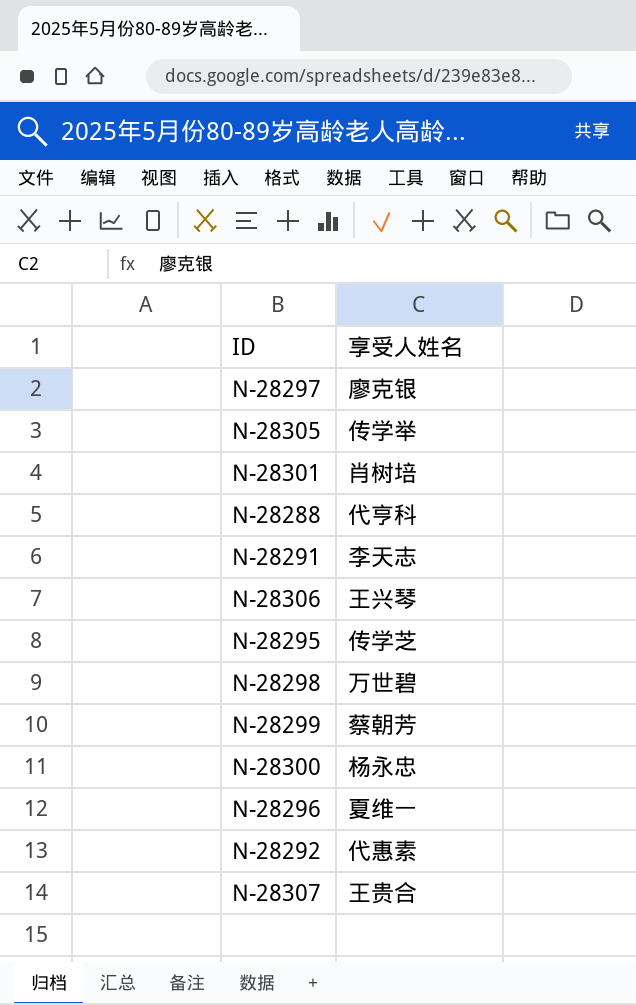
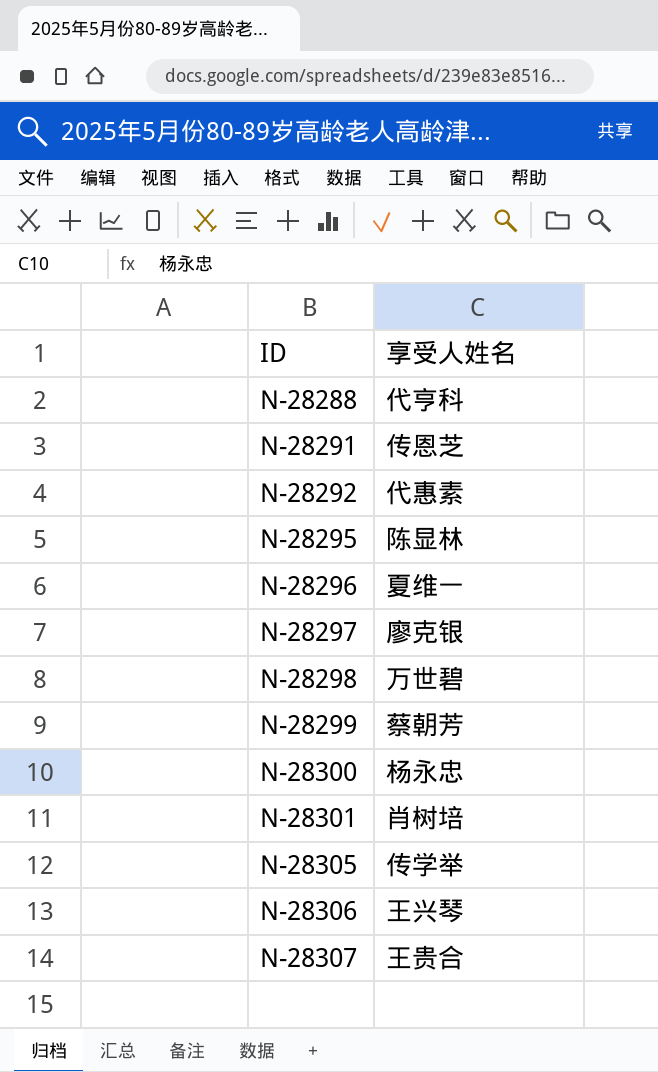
row order: none -> ID ascending
N-28291 | 享受人姓名: 李天志 -> 传恩芝
N-28295 | 享受人姓名: 传学芝 -> 陈显林

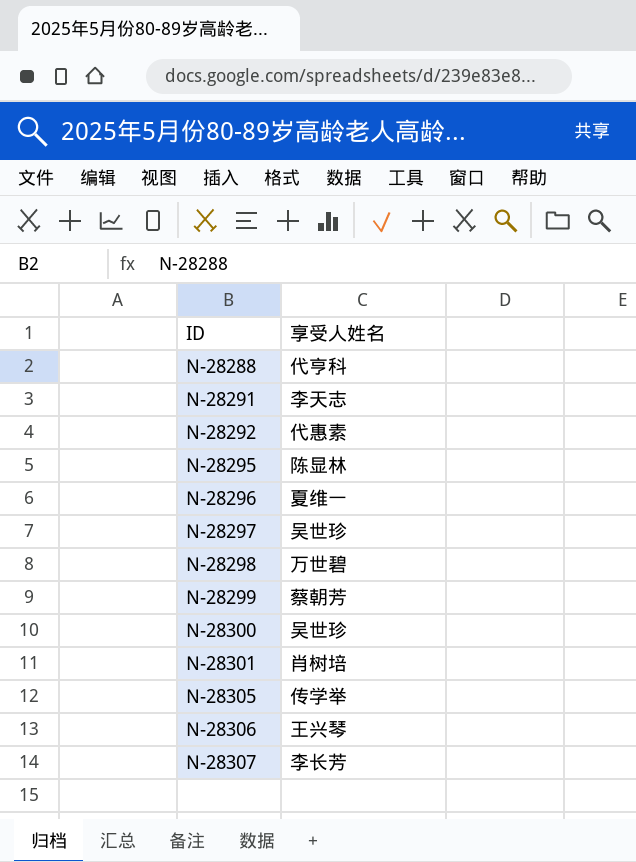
N-28291 | 享受人姓名: 传恩芝 -> 李天志
N-28297 | 享受人姓名: 廖克银 -> 吴世珍
N-28300 | 享受人姓名: 杨永忠 -> 吴世珍
N-28307 | 享受人姓名: 王贵合 -> 李长芳

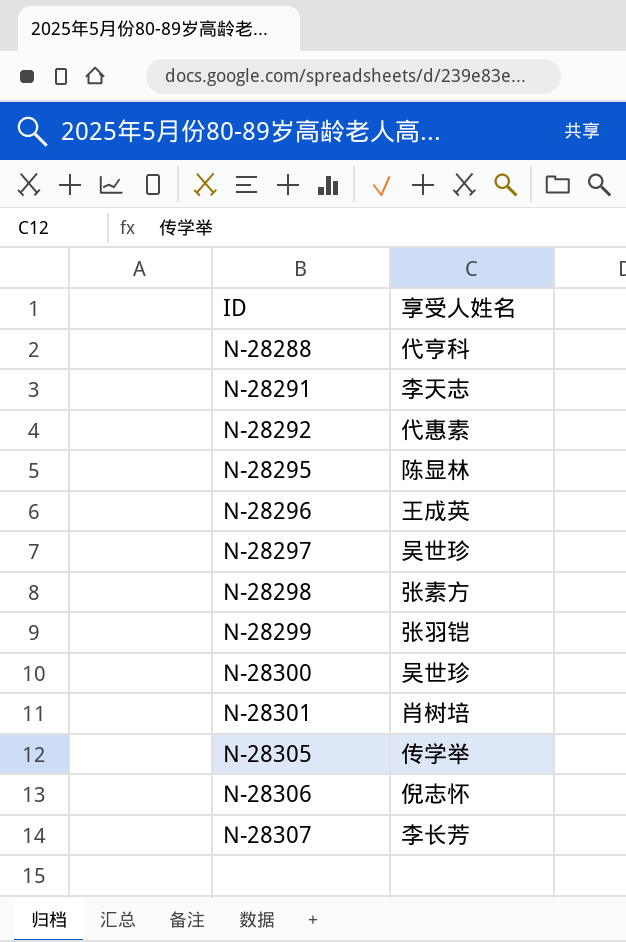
N-28296 | 享受人姓名: 夏维一 -> 王成英
N-28298 | 享受人姓名: 万世碧 -> 张素方
N-28299 | 享受人姓名: 蔡朝芳 -> 张羽铠
N-28306 | 享受人姓名: 王兴琴 -> 倪志怀

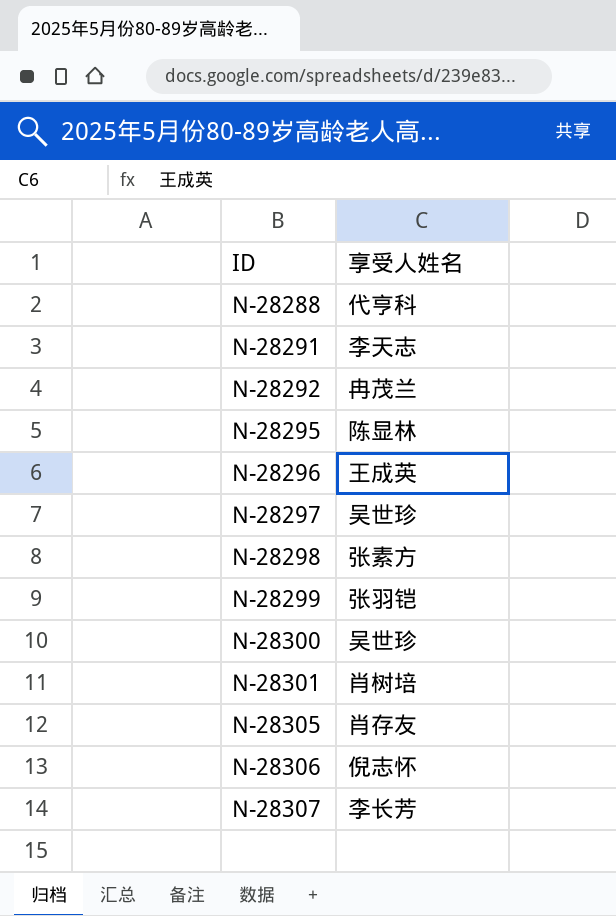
N-28292 | 享受人姓名: 代惠素 -> 冉茂兰
N-28305 | 享受人姓名: 传学举 -> 肖存友

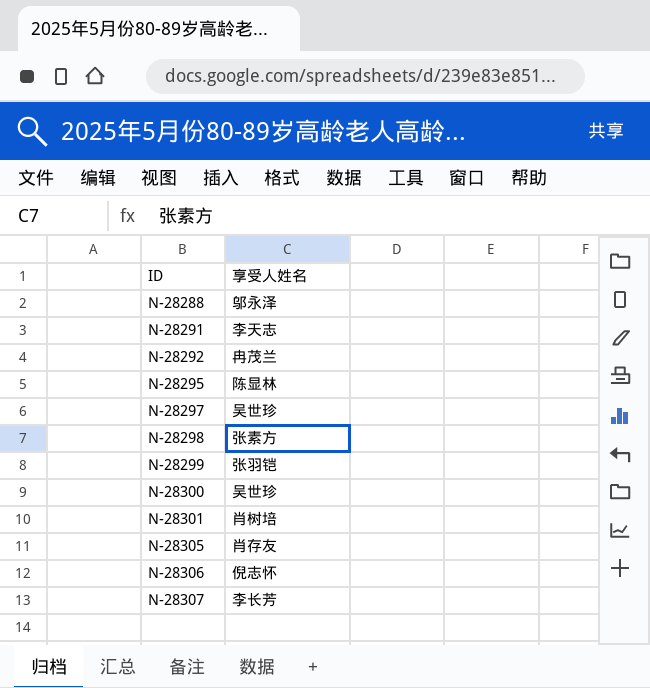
row N-28296: 王成英 -> none
N-28288 | 享受人姓名: 代亨科 -> 邬永泽

